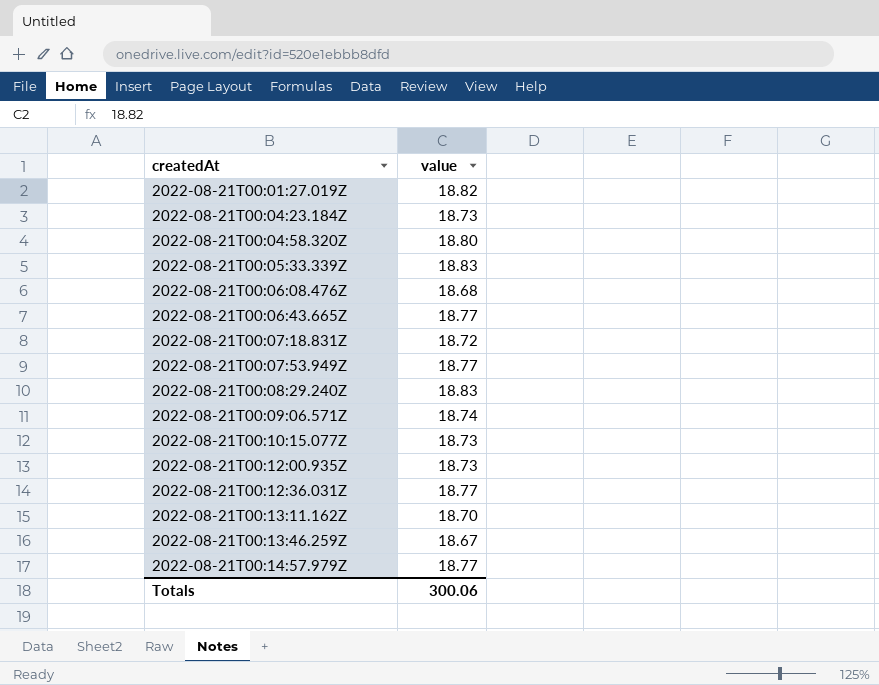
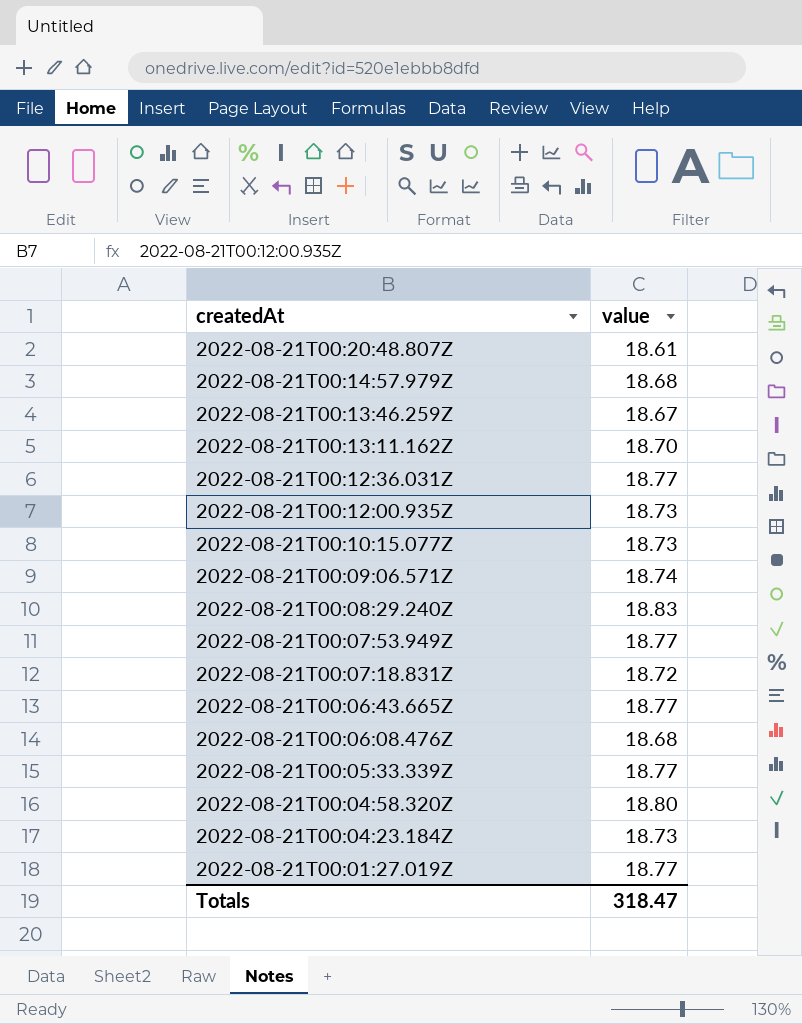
row order: createdAt ascending -> createdAt descending
row 2022-08-21T00:20:48.807Z: none -> 18.61
2022-08-21T00:14:57.979Z | value: 18.77 -> 18.68
2022-08-21T00:05:33.339Z | value: 18.83 -> 18.77
2022-08-21T00:01:27.019Z | value: 18.82 -> 18.77
Totals | value: 300.06 -> 318.47

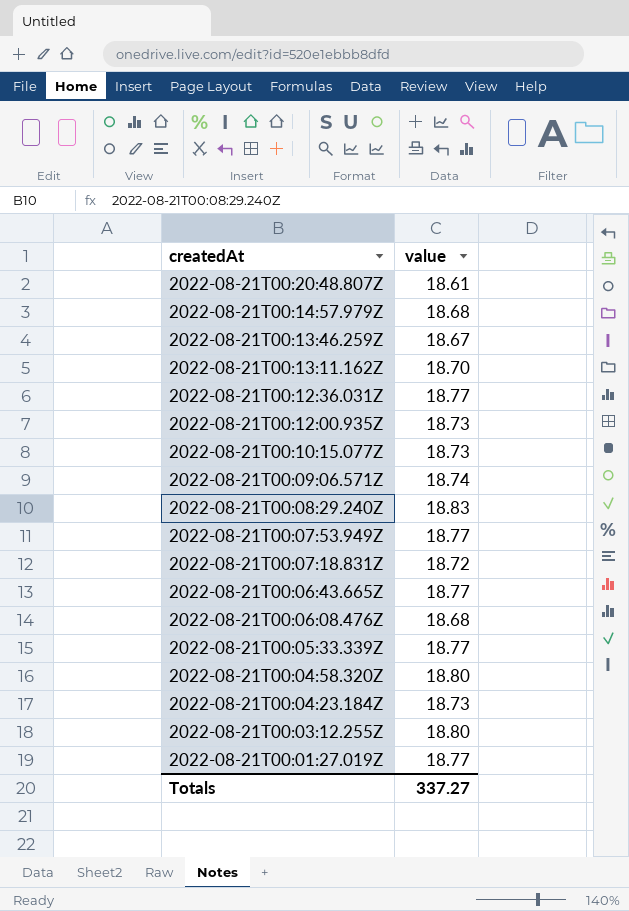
row 2022-08-21T00:03:12.255Z: none -> 18.80
Totals | value: 318.47 -> 337.27

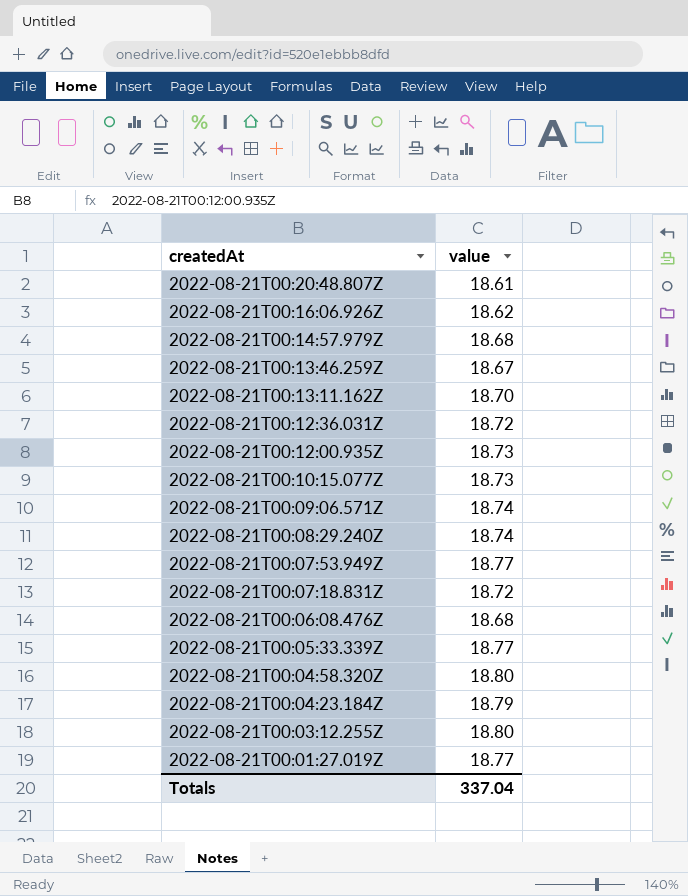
row 2022-08-21T00:06:43.665Z: 18.77 -> none
row 2022-08-21T00:16:06.926Z: none -> 18.62
2022-08-21T00:12:36.031Z | value: 18.77 -> 18.72
2022-08-21T00:08:29.240Z | value: 18.83 -> 18.74
2022-08-21T00:04:23.184Z | value: 18.73 -> 18.79
Totals | value: 337.27 -> 337.04

